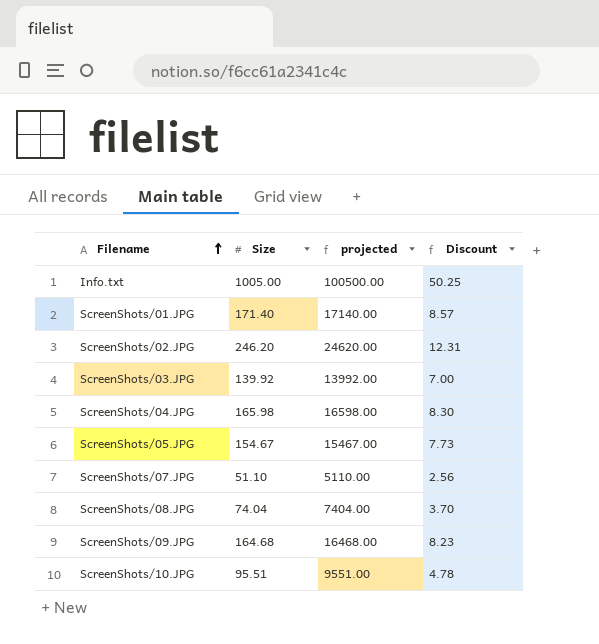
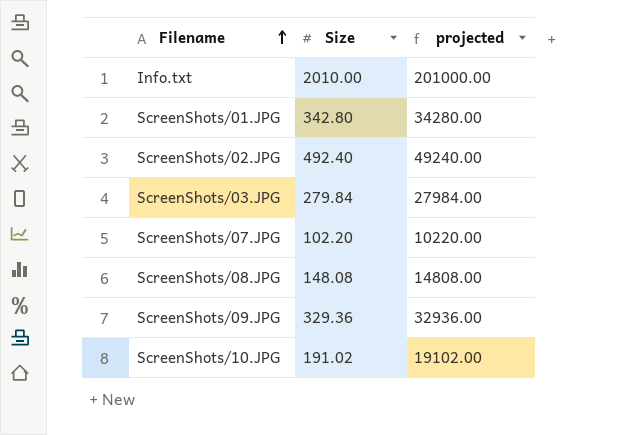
column Discount | formula: [Size] * 0.05 -> none
row ScreenShots/04.JPG: 165.98 | 16598.00 | 8.30 -> none
row ScreenShots/05.JPG: 154.67 | 15467.00 | 7.73 -> none
Info.txt | Size: 1005.00 -> 2010.00
Info.txt | projected: 100500.00 -> 201000.00
ScreenShots/01.JPG | Size: 171.40 -> 342.80
ScreenShots/01.JPG | projected: 17140.00 -> 34280.00
ScreenShots/02.JPG | Size: 246.20 -> 492.40
ScreenShots/02.JPG | projected: 24620.00 -> 49240.00
ScreenShots/03.JPG | Size: 139.92 -> 279.84
ScreenShots/03.JPG | projected: 13992.00 -> 27984.00
ScreenShots/07.JPG | Size: 51.10 -> 102.20
ScreenShots/07.JPG | projected: 5110.00 -> 10220.00
ScreenShots/08.JPG | Size: 74.04 -> 148.08
ScreenShots/08.JPG | projected: 7404.00 -> 14808.00
ScreenShots/09.JPG | Size: 164.68 -> 329.36
ScreenShots/09.JPG | projected: 16468.00 -> 32936.00
ScreenShots/10.JPG | Size: 95.51 -> 191.02
ScreenShots/10.JPG | projected: 9551.00 -> 19102.00

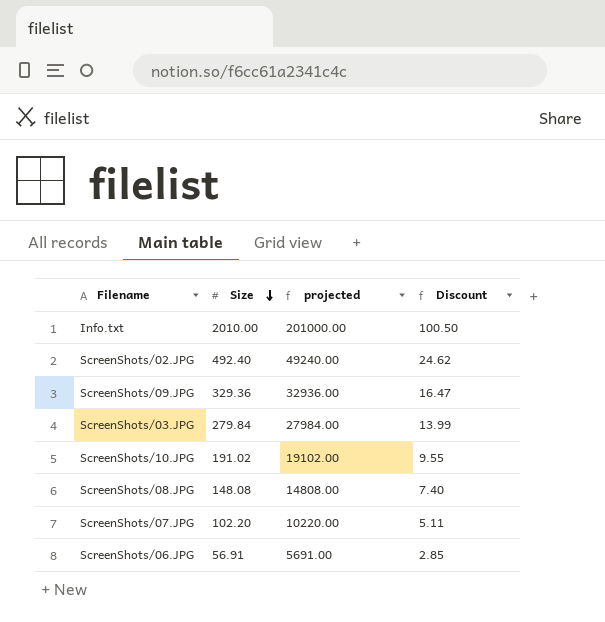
row order: Filename ascending -> Size descending
column Discount | formula: none -> [Size] * 0.05
row ScreenShots/01.JPG: 342.80 | 34280.00 -> none
row ScreenShots/06.JPG: none -> 56.91 | 5691.00 | 2.85

